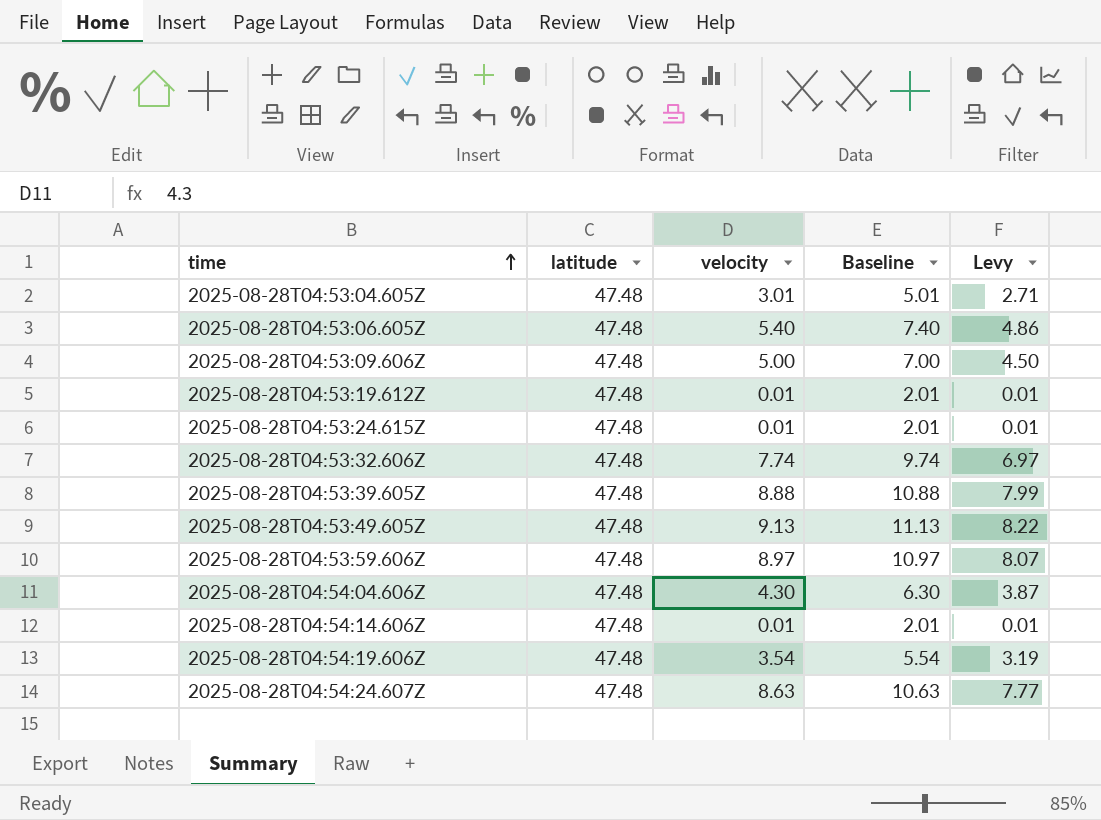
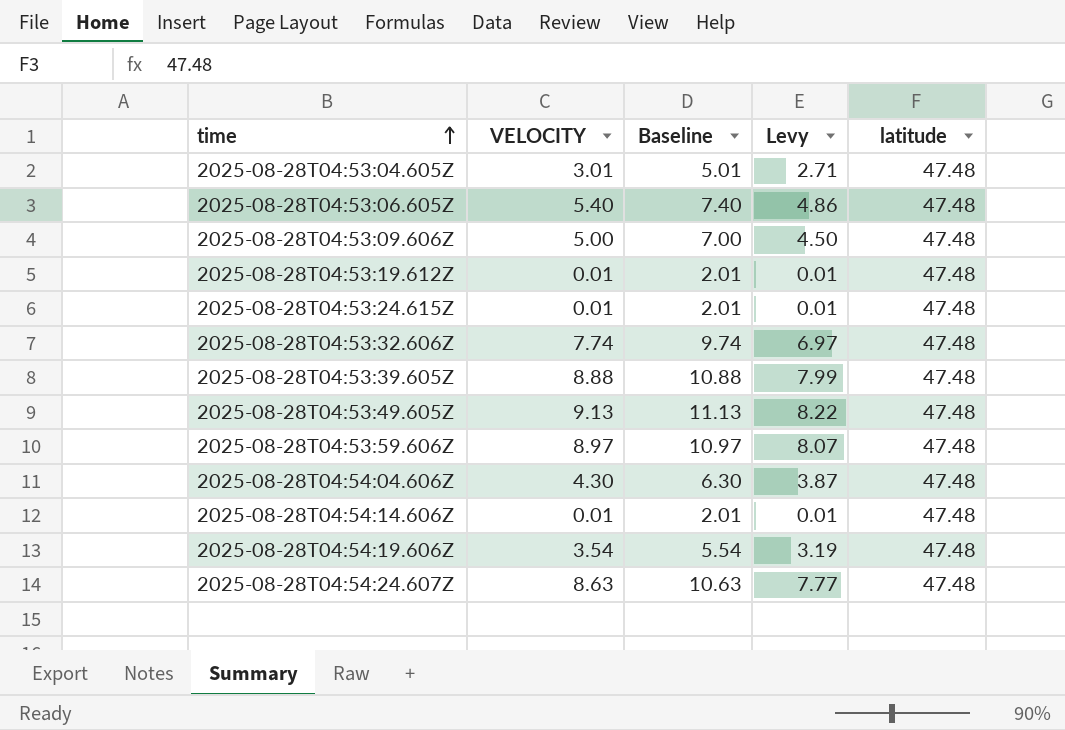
column name: velocity -> VELOCITY
column latitude | position: 2 -> 5

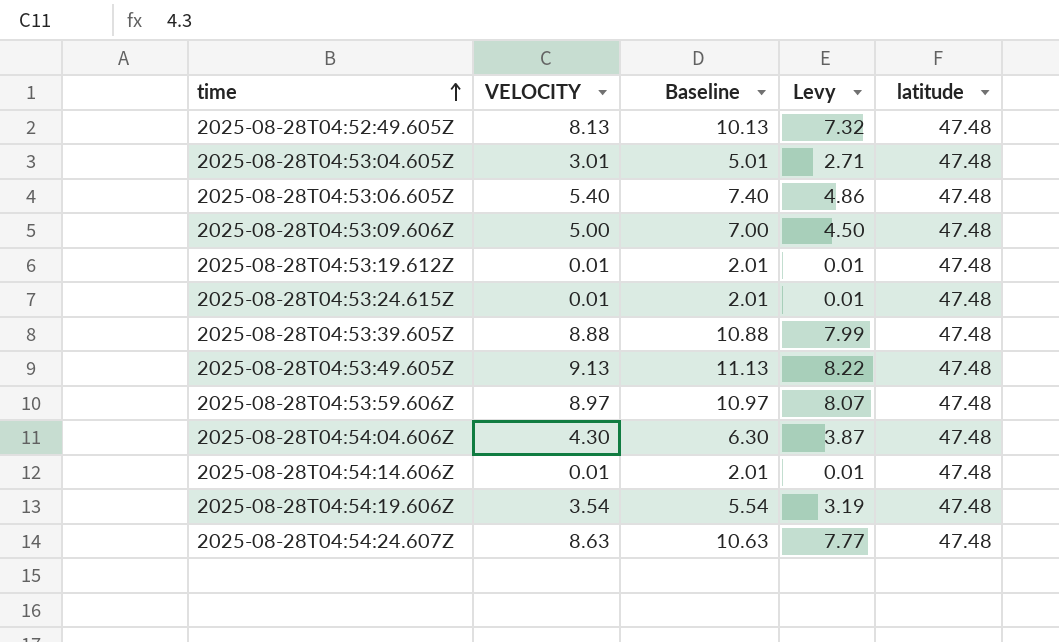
row 2025-08-28T04:53:32.606Z: 7.74 | 9.74 | 6.97 | 47.48 -> none
row 2025-08-28T04:52:49.605Z: none -> 8.13 | 10.13 | 7.32 | 47.48

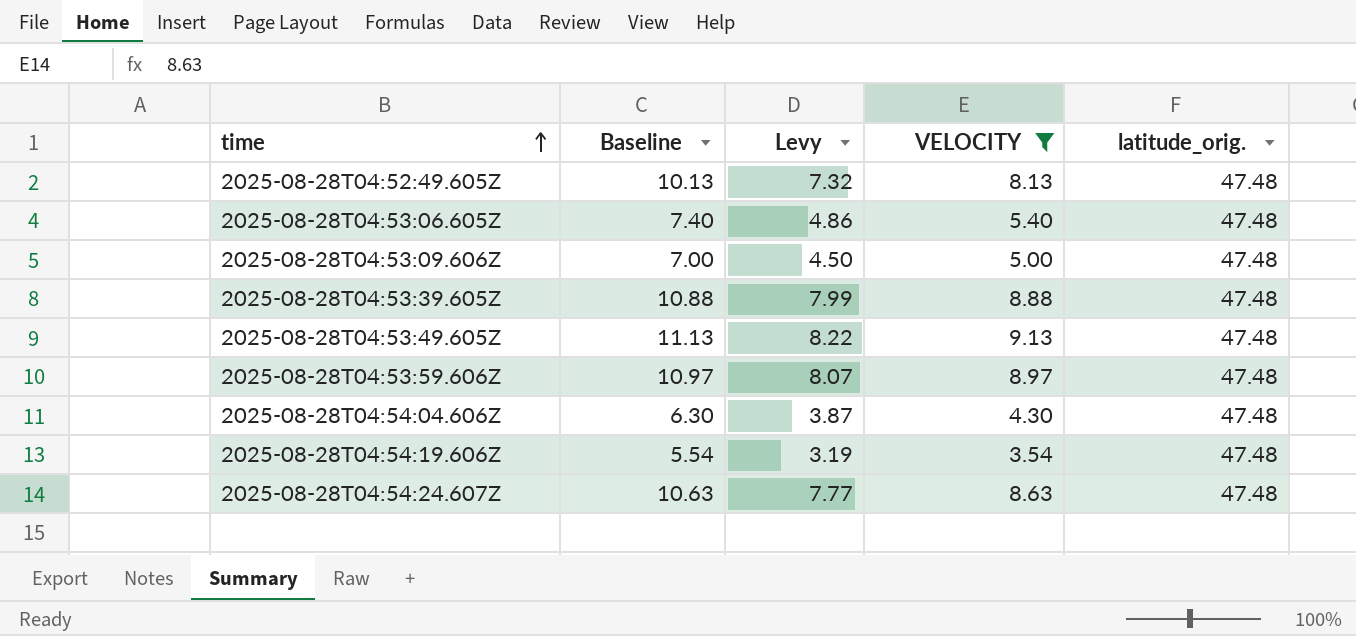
filter: none -> VELOCITY >= 3.54
column VELOCITY | position: 2 -> 4
column name: latitude -> latitude_orig.

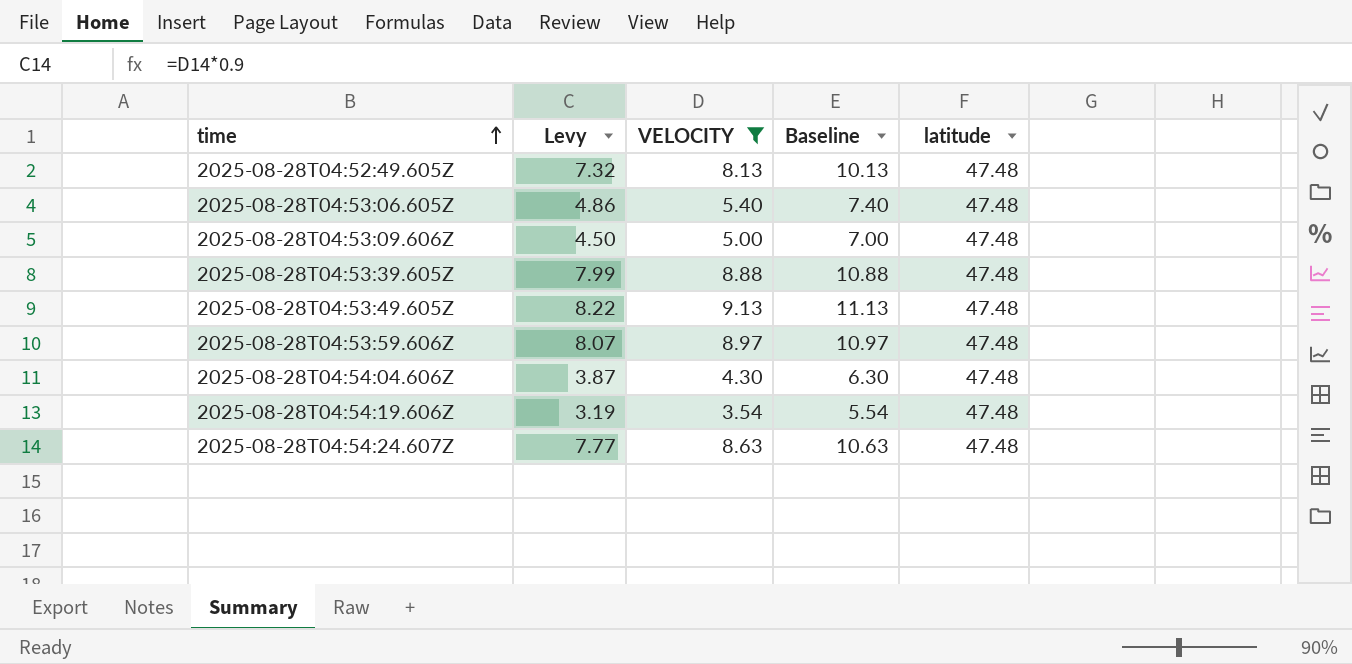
column Baseline | position: 2 -> 4
column name: latitude_orig. -> latitude

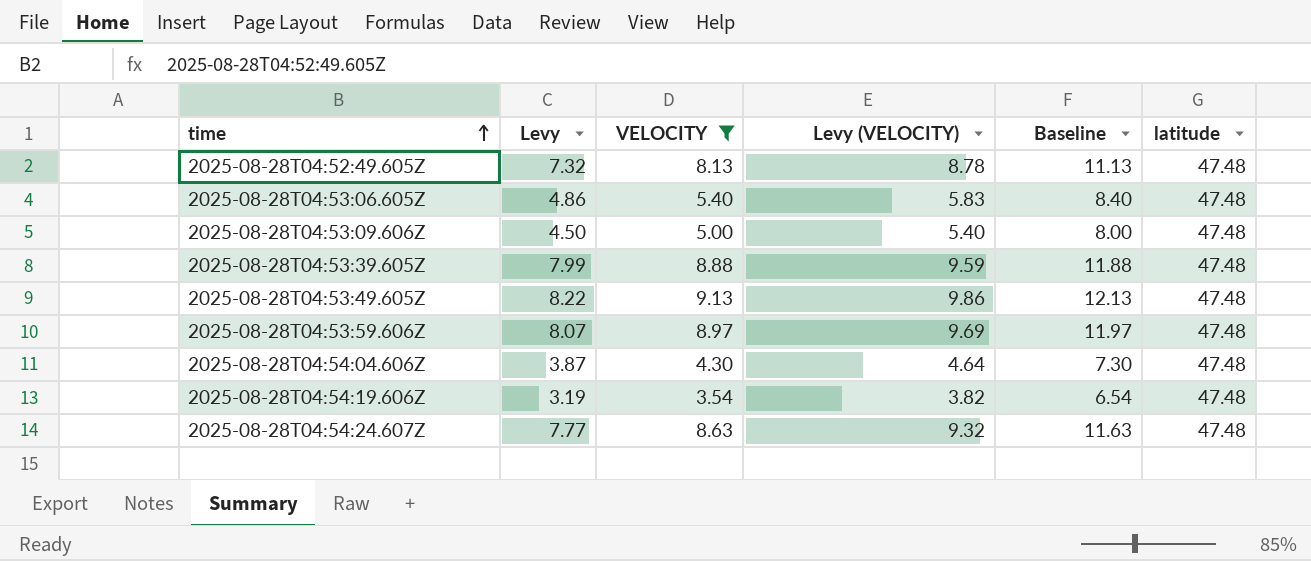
column Levy (VELOCITY) | formula: none -> [VELOCITY] * 1.08
column Baseline | formula: [VELOCITY] + 2 -> [VELOCITY] + 3

